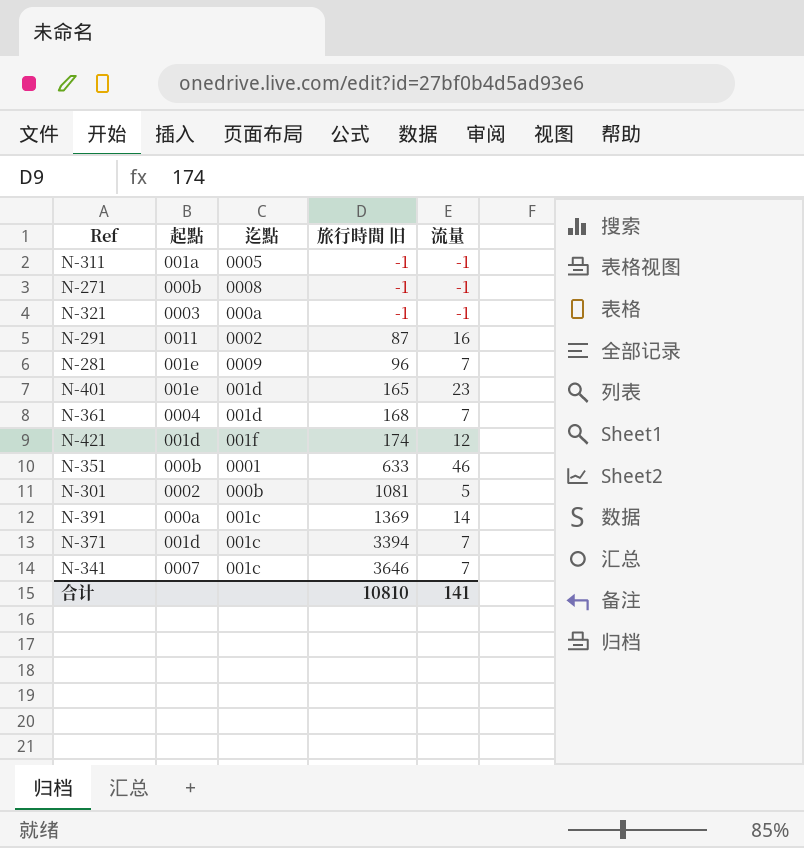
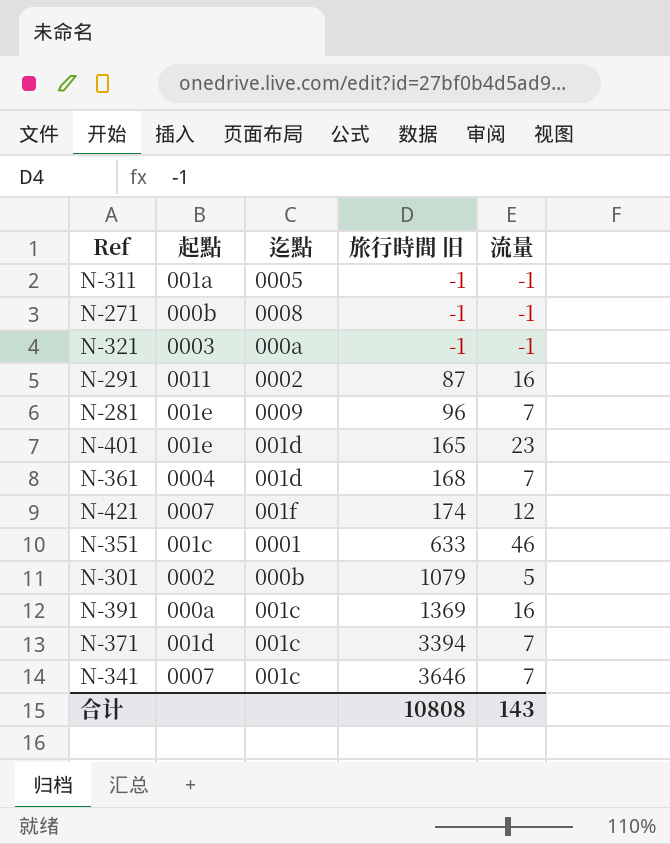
N-421 | 起點: 001d -> 0007
N-351 | 起點: 000b -> 001c
N-301 | 旅行時間 旧: 1081 -> 1079
N-391 | 流量: 14 -> 16
合计 | 旅行時間 旧: 10810 -> 10808
合计 | 流量: 141 -> 143

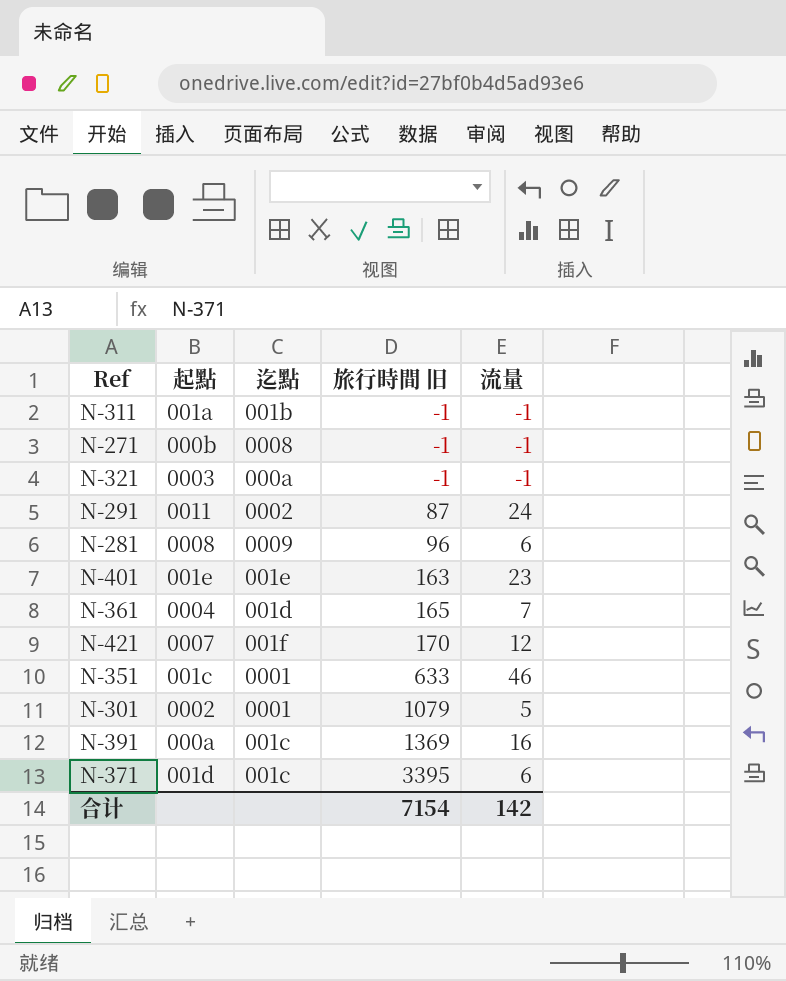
row N-341: 0007 | 001c | 3646 | 7 -> none
N-311 | 迄點: 0005 -> 001b
N-291 | 流量: 16 -> 24
N-281 | 起點: 001e -> 0008
N-281 | 流量: 7 -> 6
N-401 | 迄點: 001d -> 001e
N-401 | 旅行時間 旧: 165 -> 163
N-361 | 旅行時間 旧: 168 -> 165
N-421 | 旅行時間 旧: 174 -> 170
N-301 | 迄點: 000b -> 0001
N-371 | 旅行時間 旧: 3394 -> 3395
N-371 | 流量: 7 -> 6
合计 | 旅行時間 旧: 10808 -> 7154
合计 | 流量: 143 -> 142

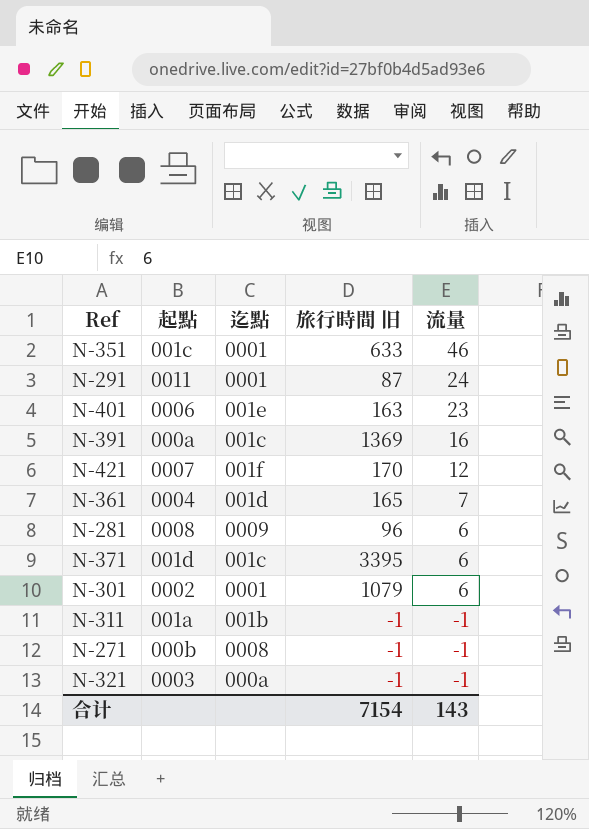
row order: 旅行時間 旧 ascending -> 流量 descending
N-291 | 迄點: 0002 -> 0001
N-401 | 起點: 001e -> 0006
N-301 | 流量: 5 -> 6
合计 | 流量: 142 -> 143

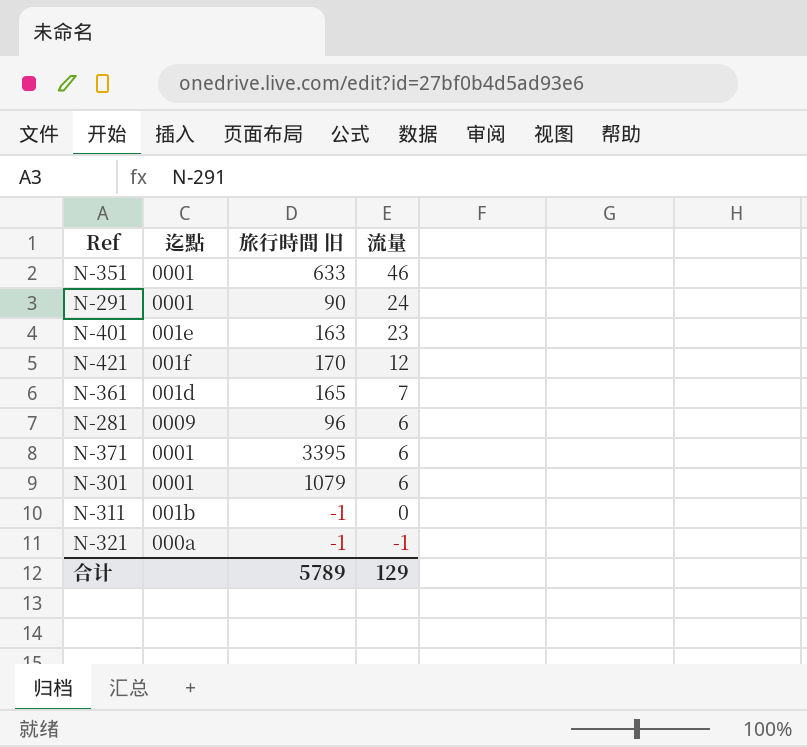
column 起點 | position: 2 -> none
row N-391: 000a | 001c | 1369 | 16 -> none
row N-271: 000b | 0008 | -1 | -1 -> none
N-291 | 旅行時間 旧: 87 -> 90
N-371 | 迄點: 001c -> 0001
N-311 | 流量: -1 -> 0
合计 | 旅行時間 旧: 7154 -> 5789
合计 | 流量: 143 -> 129

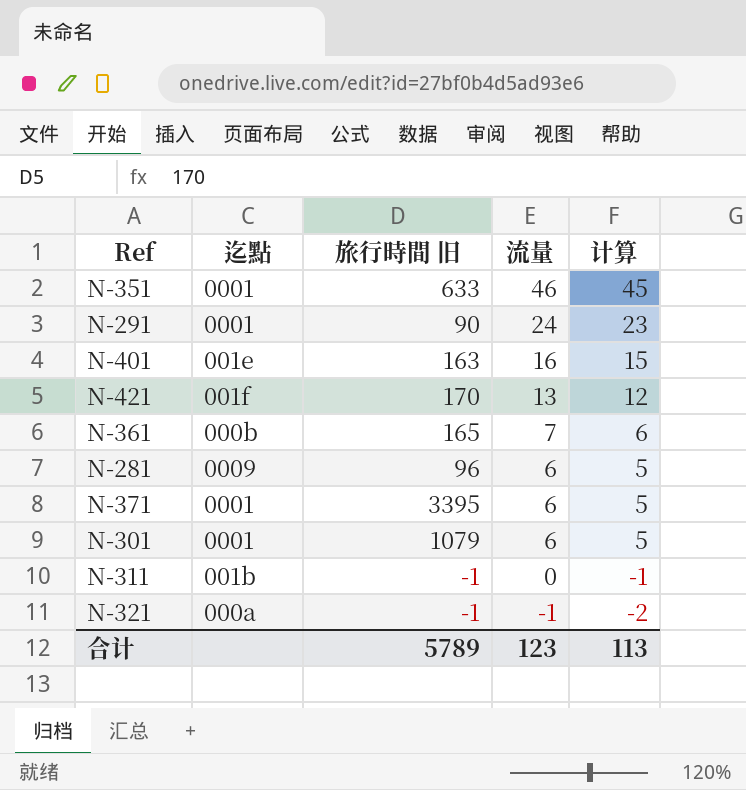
column 计算 | formula: none -> [流量] - 1
N-401 | 流量: 23 -> 16
N-421 | 流量: 12 -> 13
N-361 | 迄點: 001d -> 000b
合计 | 流量: 129 -> 123

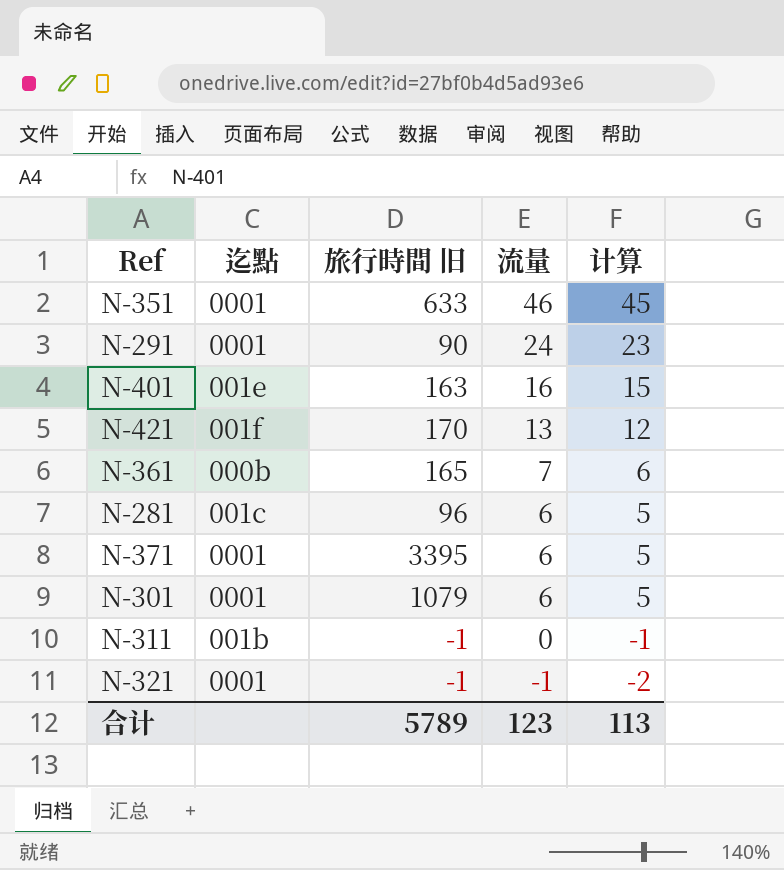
N-281 | 迄點: 0009 -> 001c
N-321 | 迄點: 000a -> 0001

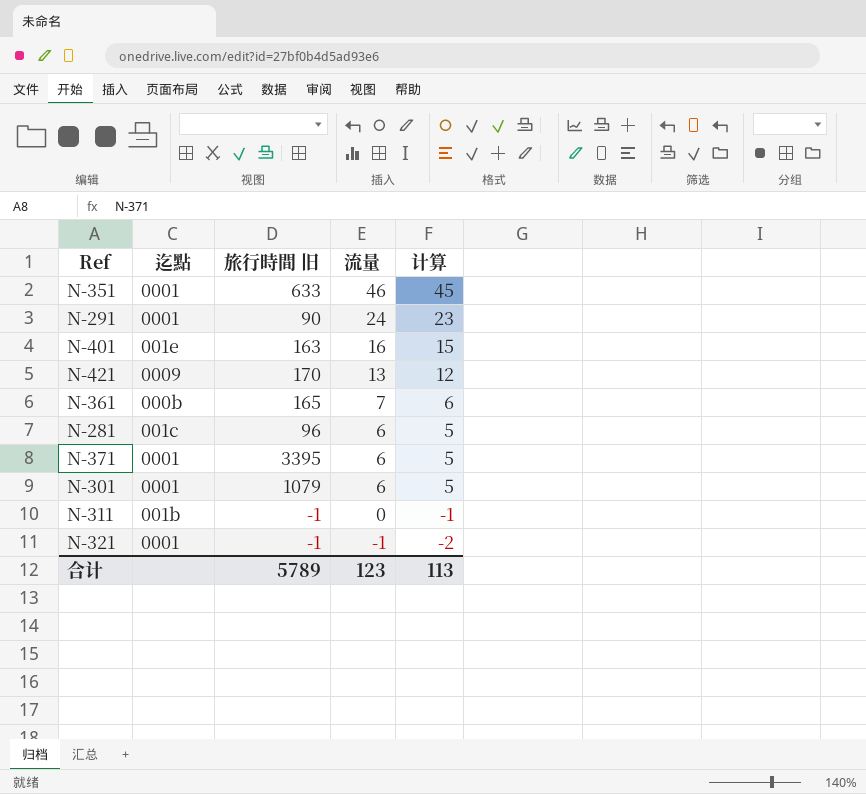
N-421 | 迄點: 001f -> 0009

